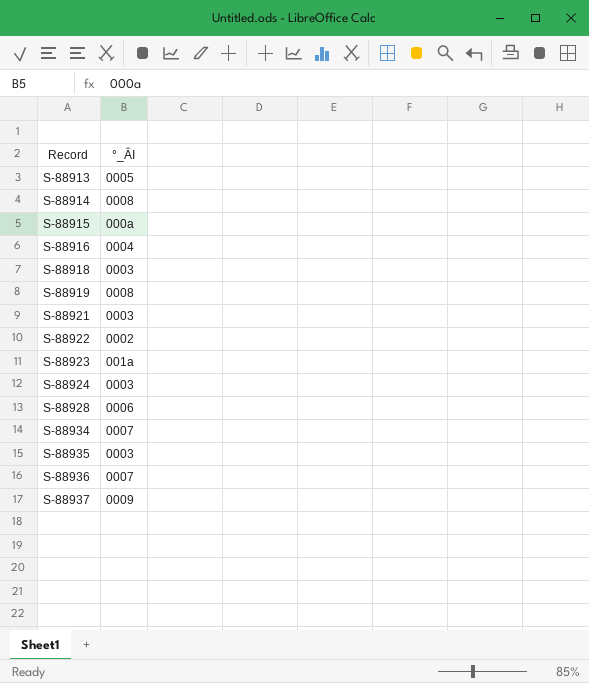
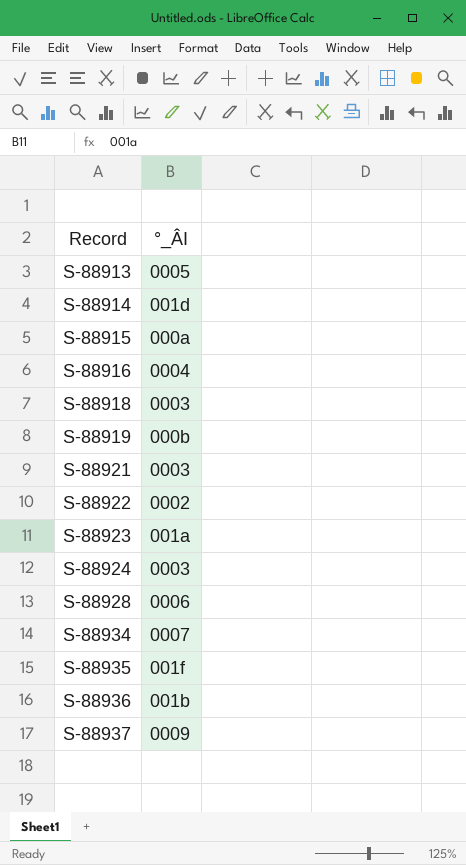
S-88914 | °_ÂI: 0008 -> 001d
S-88919 | °_ÂI: 0008 -> 000b
S-88935 | °_ÂI: 0003 -> 001f
S-88936 | °_ÂI: 0007 -> 001b

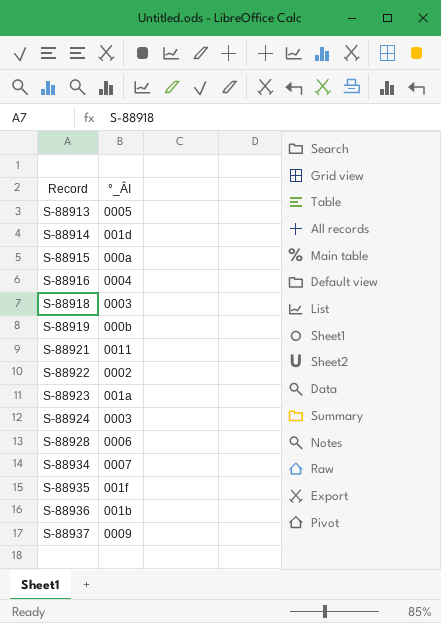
S-88921 | °_ÂI: 0003 -> 0011

